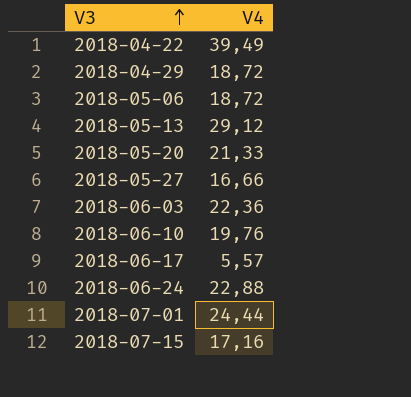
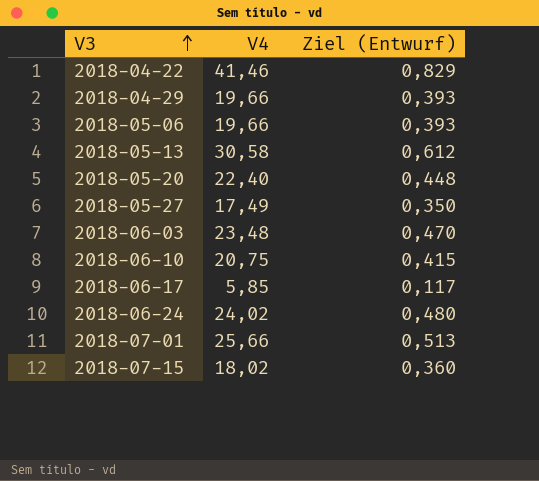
column Ziel (Entwurf) | formula: none -> [V4] * 0,02
2018-04-22 | V4: 39,49 -> 41,46
2018-04-29 | V4: 18,72 -> 19,66
2018-05-06 | V4: 18,72 -> 19,66
2018-05-13 | V4: 29,12 -> 30,58
2018-05-20 | V4: 21,33 -> 22,40
2018-05-27 | V4: 16,66 -> 17,49
2018-06-03 | V4: 22,36 -> 23,48
2018-06-10 | V4: 19,76 -> 20,75
2018-06-17 | V4: 5,57 -> 5,85
2018-06-24 | V4: 22,88 -> 24,02
2018-07-01 | V4: 24,44 -> 25,66
2018-07-15 | V4: 17,16 -> 18,02

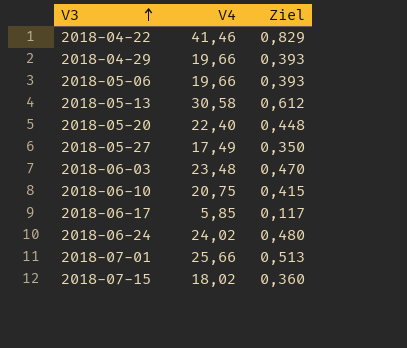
column name: Ziel (Entwurf) -> Ziel

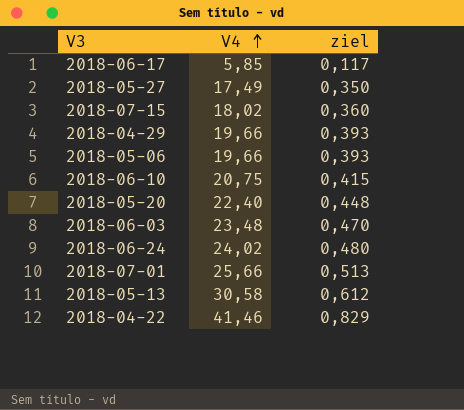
row order: V3 ascending -> V4 ascending
column name: Ziel -> ziel

